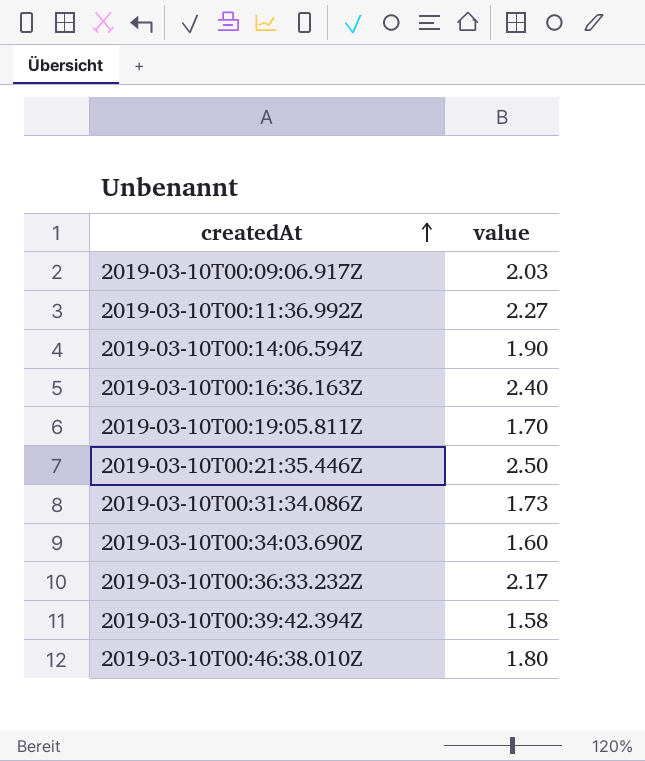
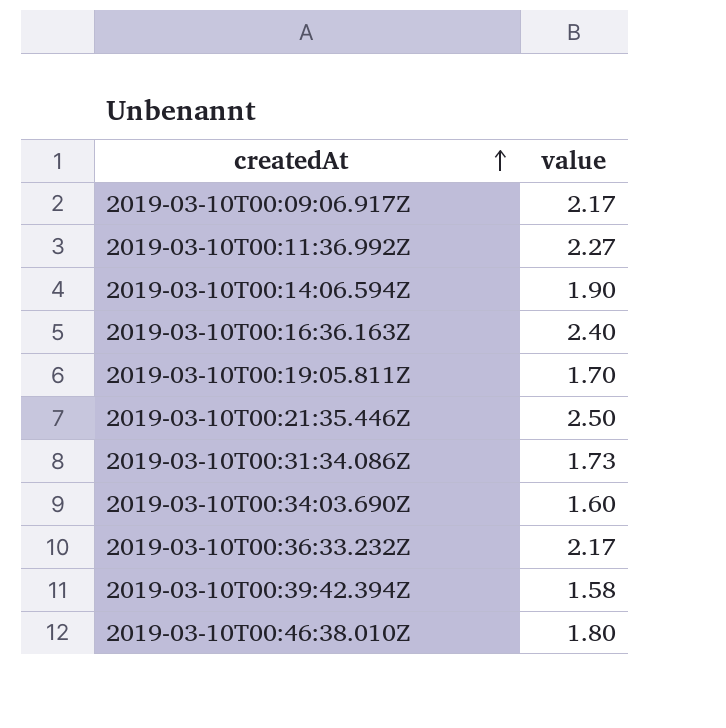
2019-03-10T00:09:06.917Z | value: 2.03 -> 2.17

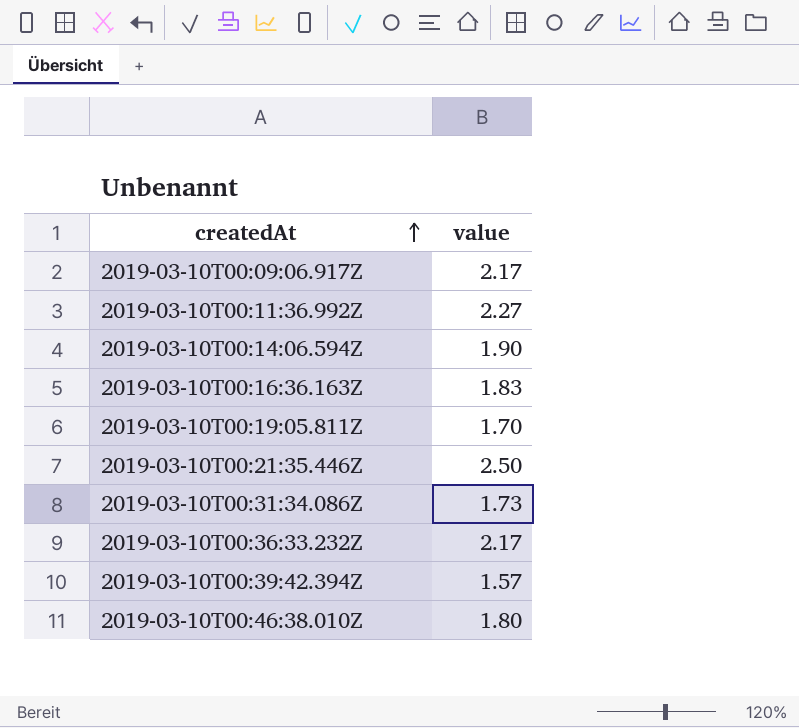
row 2019-03-10T00:34:03.690Z: 1.60 -> none
2019-03-10T00:16:36.163Z | value: 2.40 -> 1.83
2019-03-10T00:39:42.394Z | value: 1.58 -> 1.57

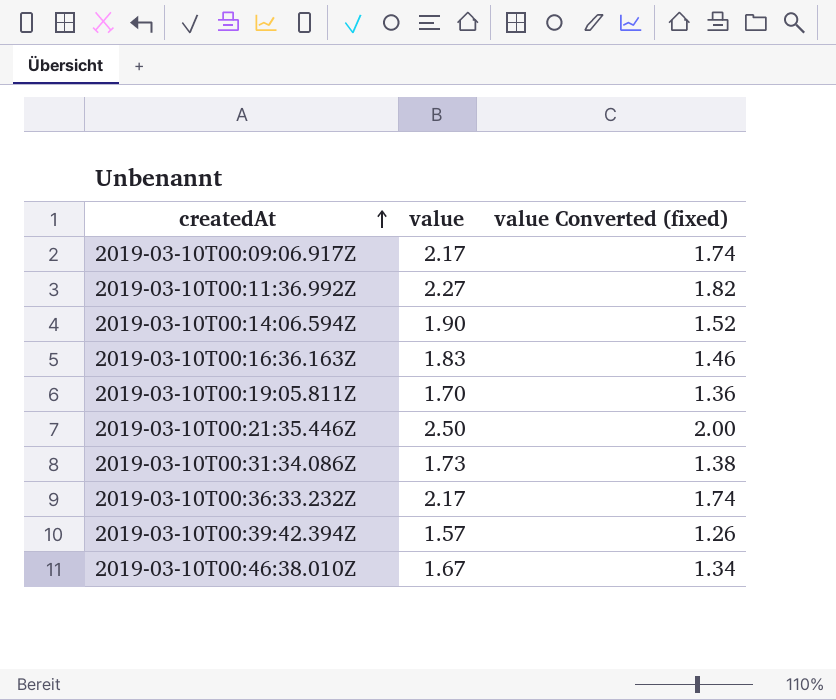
column value Converted (fixed) | formula: none -> [value] * 0.8
2019-03-10T00:46:38.010Z | value: 1.80 -> 1.67

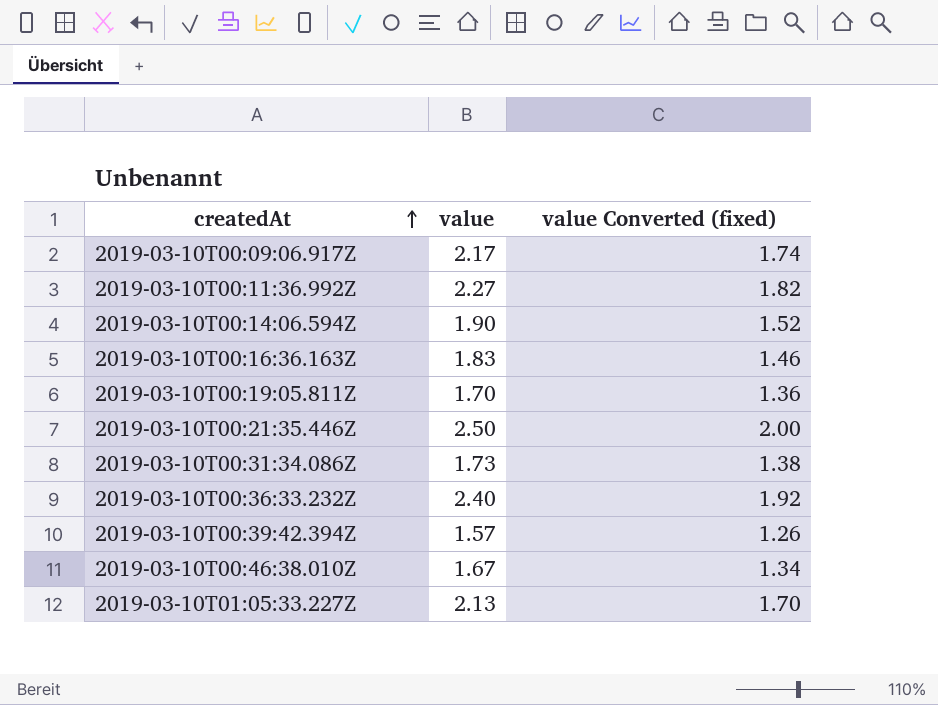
2019-03-10T00:36:33.232Z | value: 2.17 -> 2.40
2019-03-10T00:36:33.232Z | value Converted (fixed): 1.74 -> 1.92
row 2019-03-10T01:05:33.227Z: none -> 2.13 | 1.70

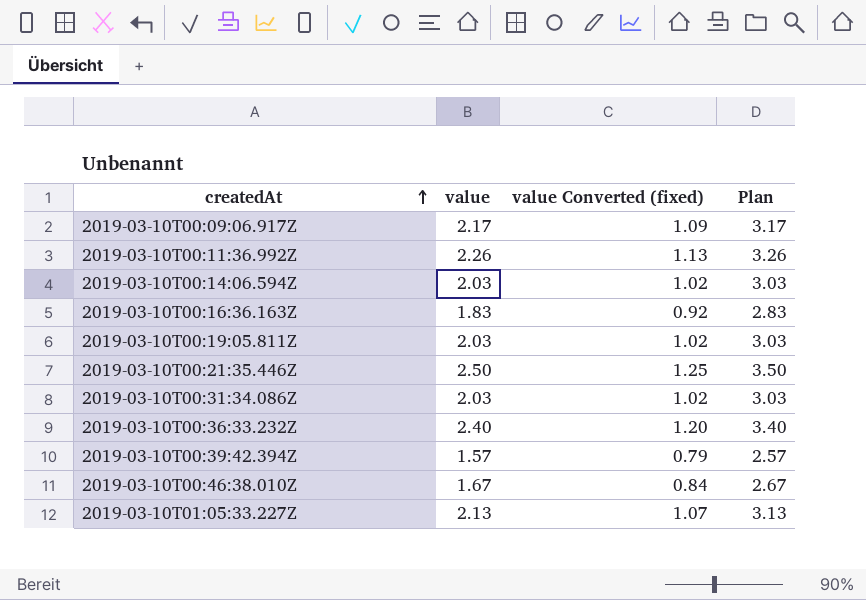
column value Converted (fixed) | formula: [value] * 0.8 -> [value] * 0.5
column Plan | formula: none -> [value] + 1
2019-03-10T00:11:36.992Z | value: 2.27 -> 2.26
2019-03-10T00:14:06.594Z | value: 1.90 -> 2.03
2019-03-10T00:19:05.811Z | value: 1.70 -> 2.03
2019-03-10T00:31:34.086Z | value: 1.73 -> 2.03

